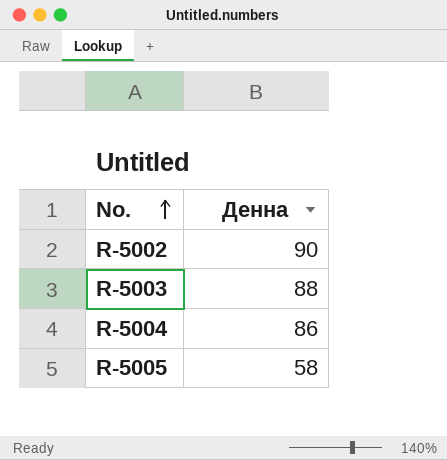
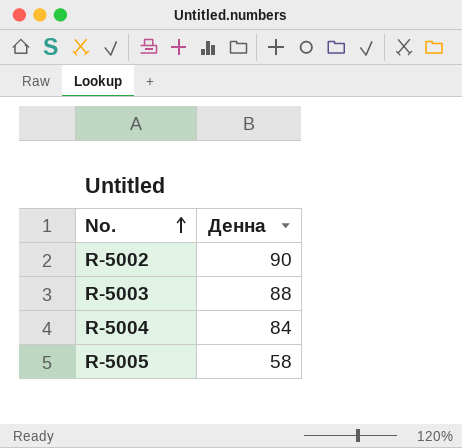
R-5004 | Денна: 86 -> 84

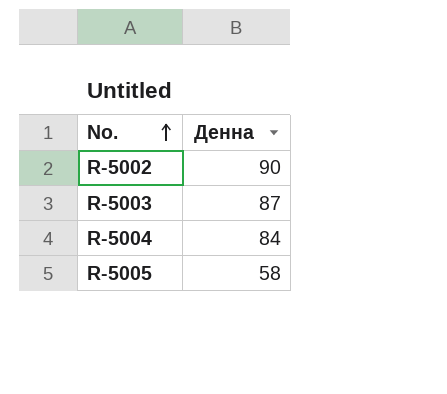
R-5003 | Денна: 88 -> 87

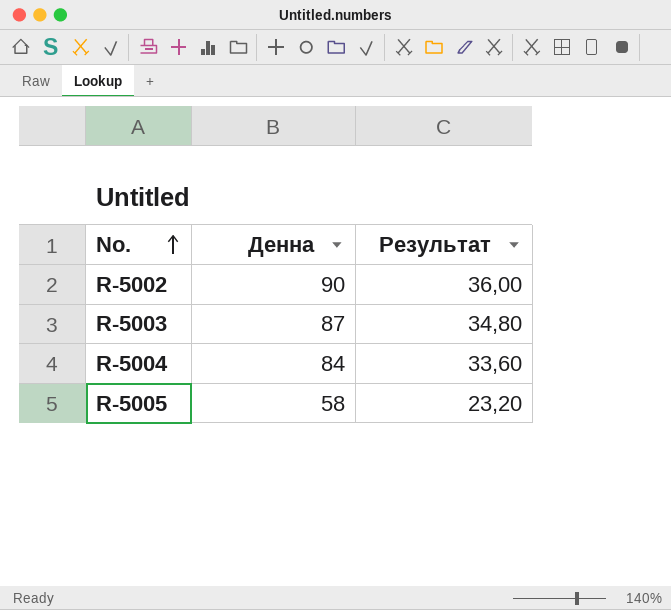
column Результат | formula: none -> [Денна] * 0,4

